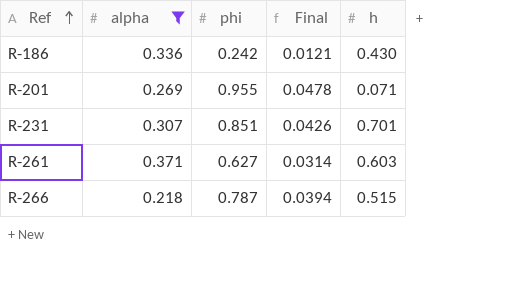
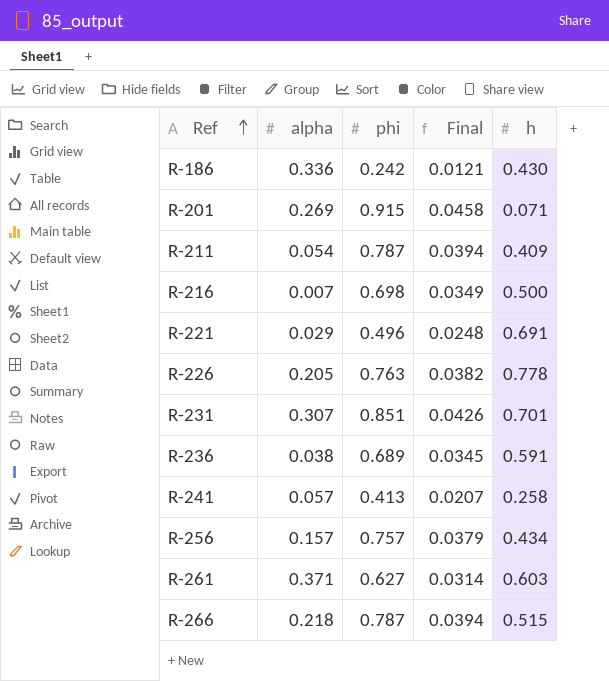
filter: alpha >= 0.218 -> none
R-201 | phi: 0.955 -> 0.915
R-201 | Final: 0.0478 -> 0.0458

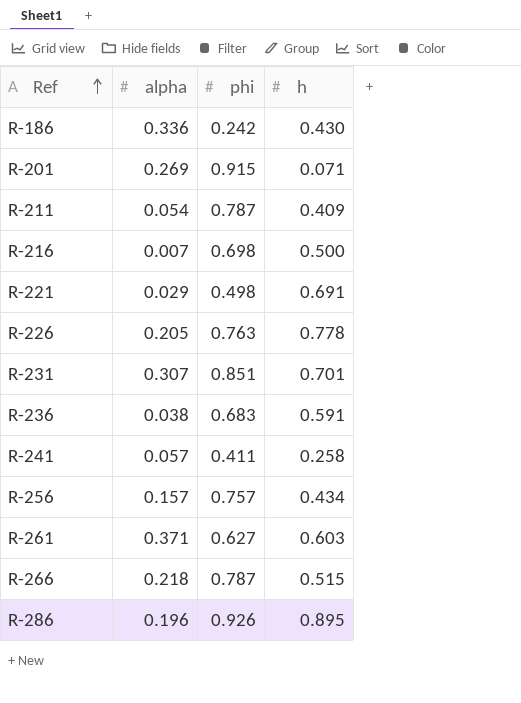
column Final | formula: [phi] * 0.05 -> none
R-221 | phi: 0.496 -> 0.498
R-236 | phi: 0.689 -> 0.683
R-241 | phi: 0.413 -> 0.411
row R-286: none -> 0.196 | 0.926 | 0.895

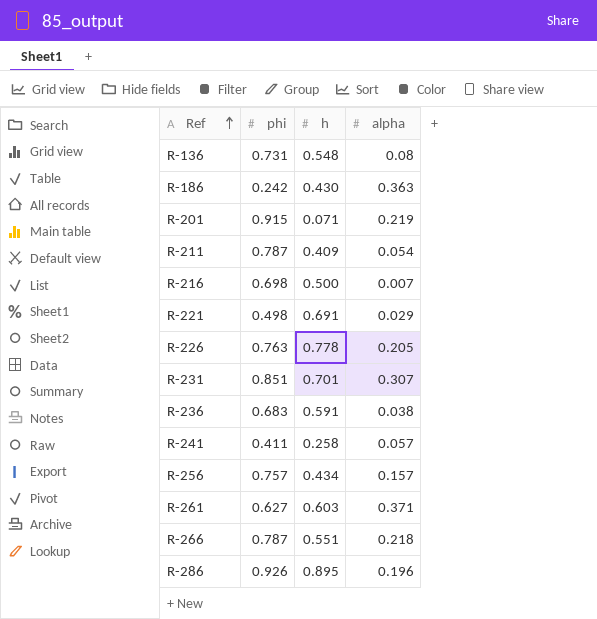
column alpha | position: 2 -> 4
row R-136: none -> 0.731 | 0.548 | 0.08
R-186 | alpha: 0.336 -> 0.363
R-201 | alpha: 0.269 -> 0.219
R-266 | h: 0.515 -> 0.551

